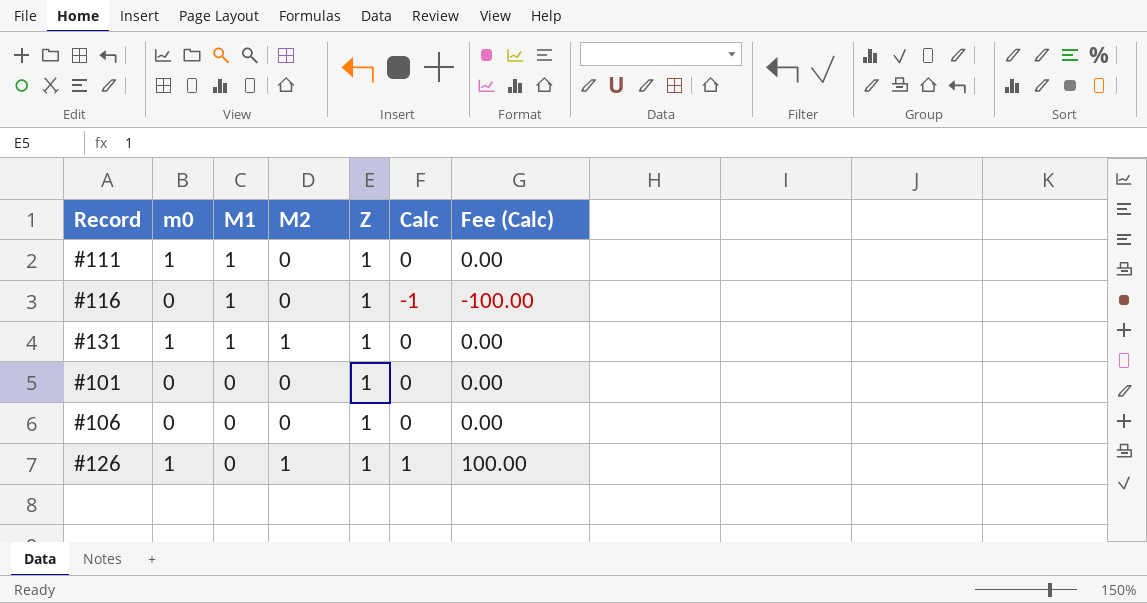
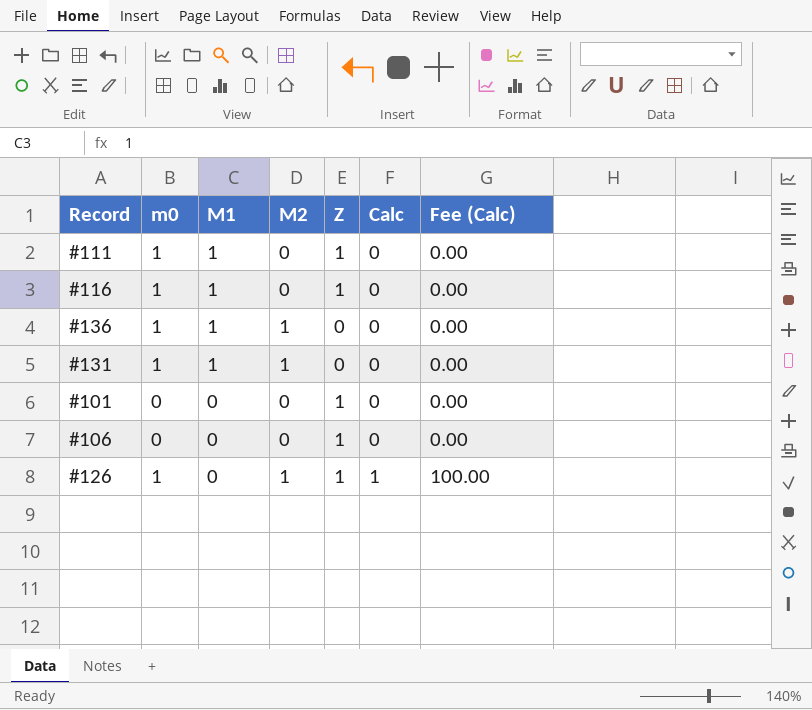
#116 | m0: 0 -> 1
#116 | Calc: -1 -> 0
#116 | Fee (Calc): -100.00 -> 0.00
row #136: none -> 1 | 1 | 1 | 0 | 0 | 0.00
#131 | Z: 1 -> 0

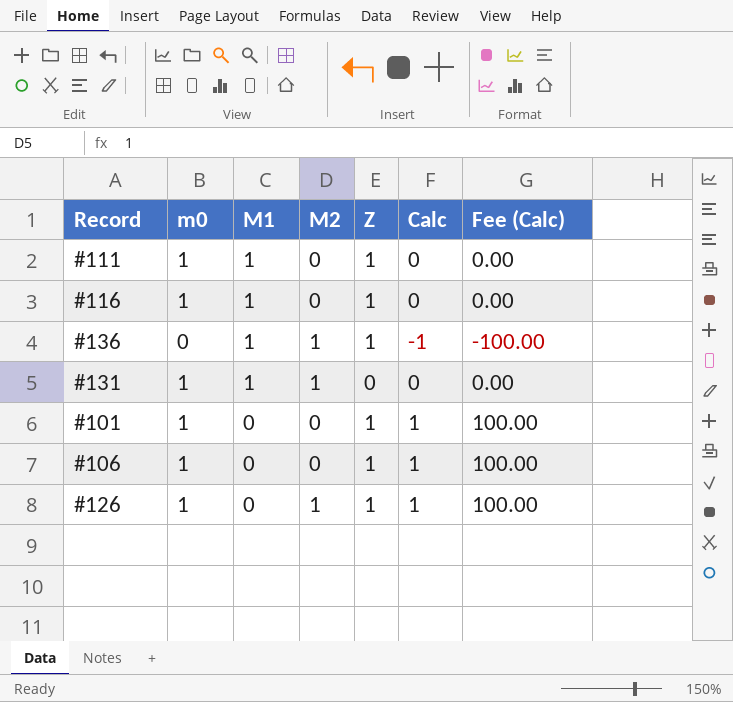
#136 | m0: 1 -> 0
#136 | Z: 0 -> 1
#136 | Calc: 0 -> -1
#136 | Fee (Calc): 0.00 -> -100.00
#101 | m0: 0 -> 1
#101 | Calc: 0 -> 1
#101 | Fee (Calc): 0.00 -> 100.00
#106 | m0: 0 -> 1
#106 | Calc: 0 -> 1
#106 | Fee (Calc): 0.00 -> 100.00

